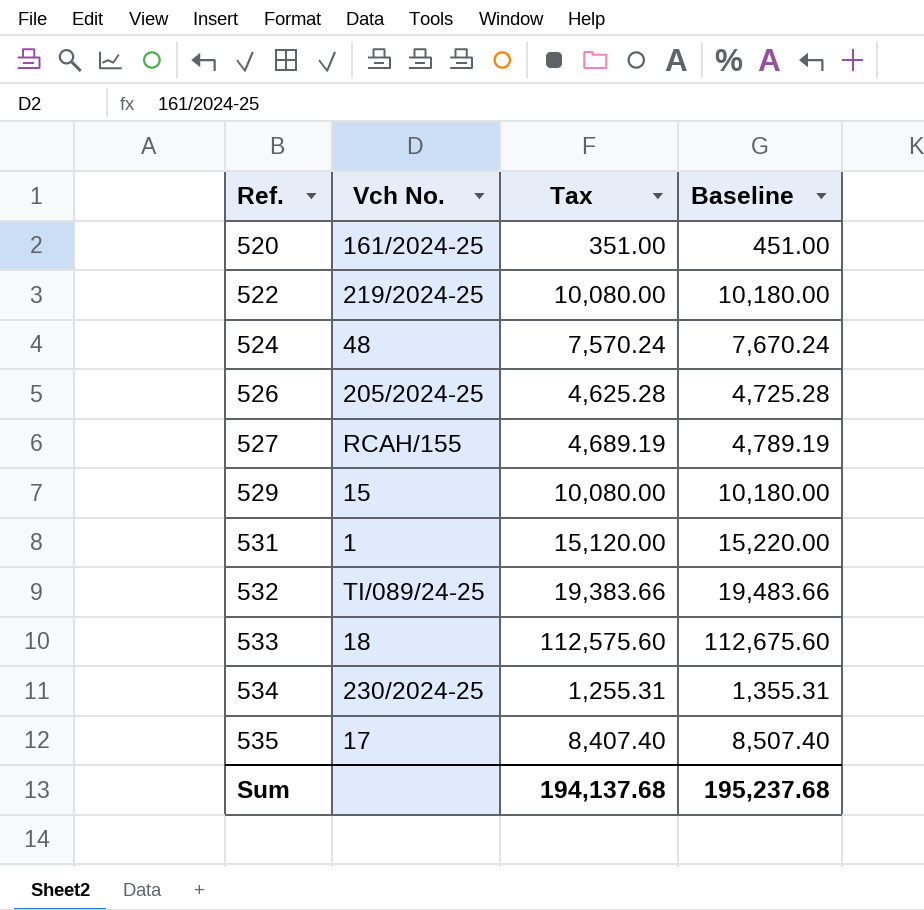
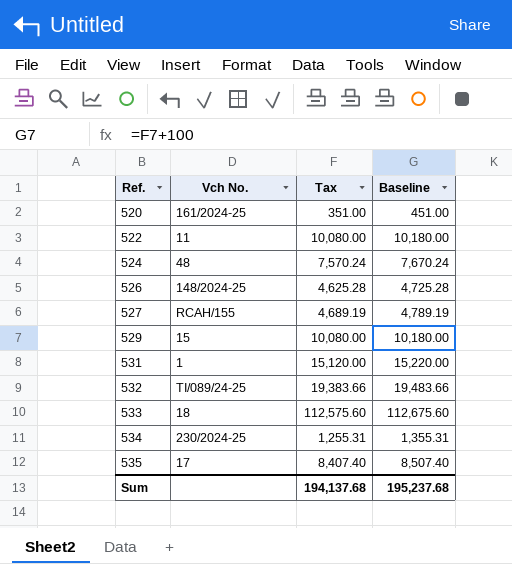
522 | Vch No.: 219/2024-25 -> 11
526 | Vch No.: 205/2024-25 -> 148/2024-25

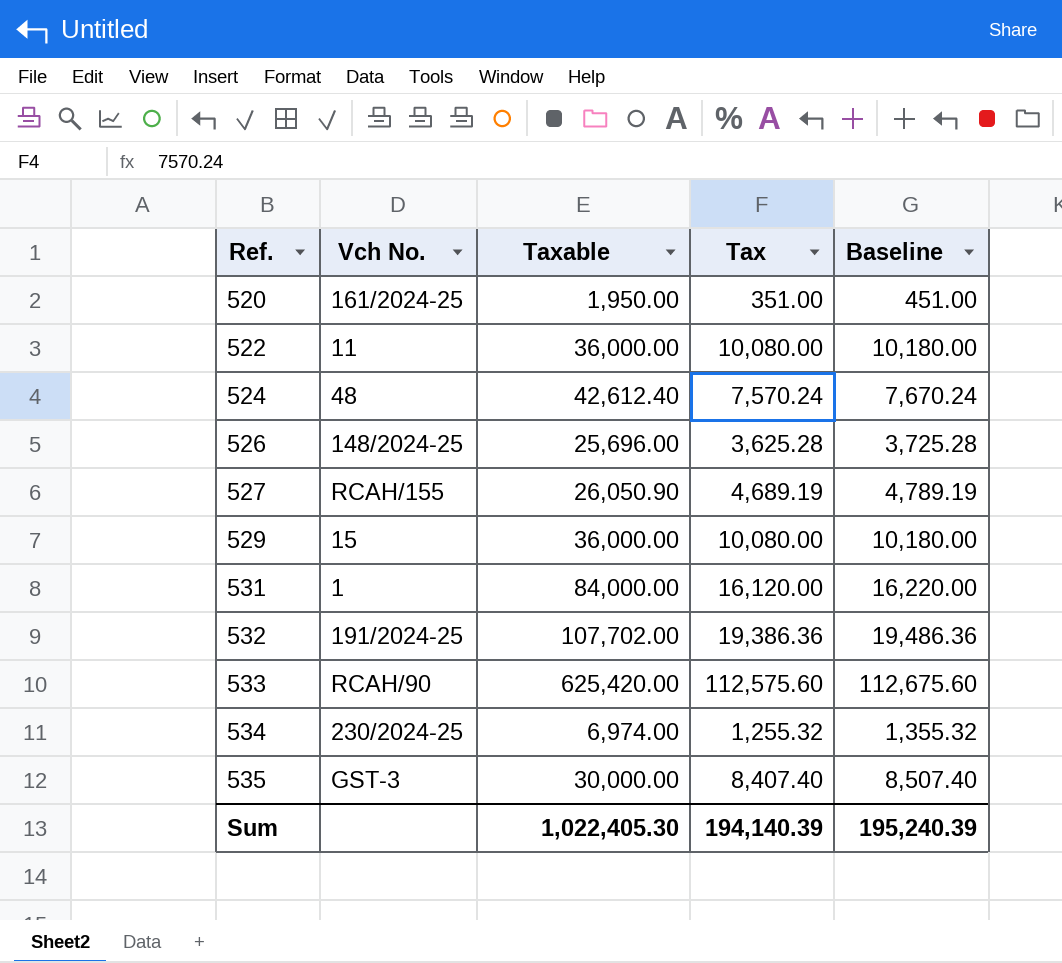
column Taxable | position: none -> 3
526 | Tax: 4,625.28 -> 3,625.28
526 | Baseline: 4,725.28 -> 3,725.28
531 | Tax: 15,120.00 -> 16,120.00
531 | Baseline: 15,220.00 -> 16,220.00
532 | Vch No.: TI/089/24-25 -> 191/2024-25
532 | Tax: 19,383.66 -> 19,386.36
532 | Baseline: 19,483.66 -> 19,486.36
533 | Vch No.: 18 -> RCAH/90
534 | Tax: 1,255.31 -> 1,255.32
534 | Baseline: 1,355.31 -> 1,355.32
535 | Vch No.: 17 -> GST-3
Sum | Tax: 194,137.68 -> 194,140.39
Sum | Baseline: 195,237.68 -> 195,240.39

